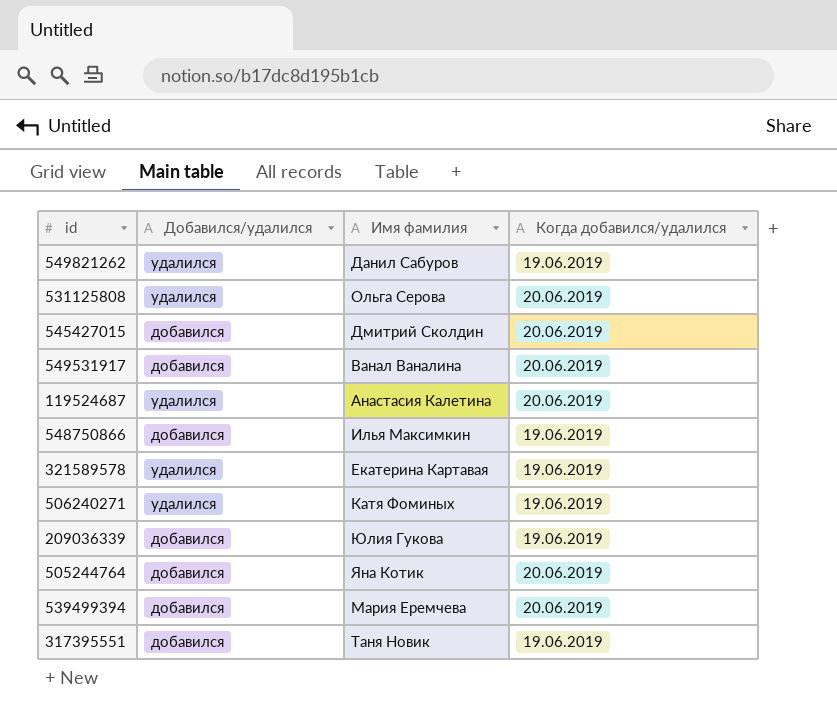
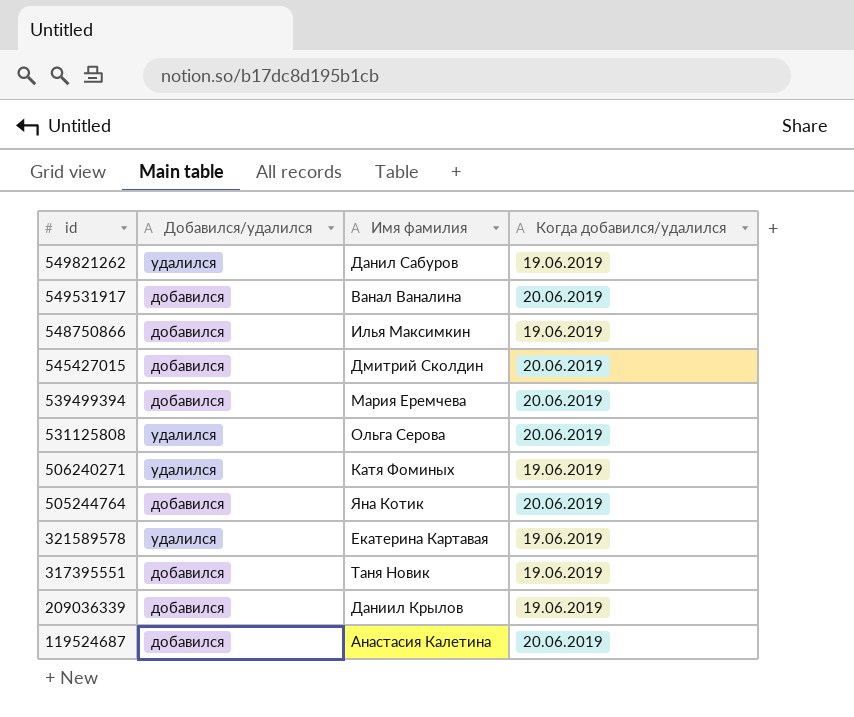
row order: none -> id descending
209036339 | Имя фамилия: Юлия Гукова -> Даниил Крылов
119524687 | Добавился/удалился: удалился -> добавился

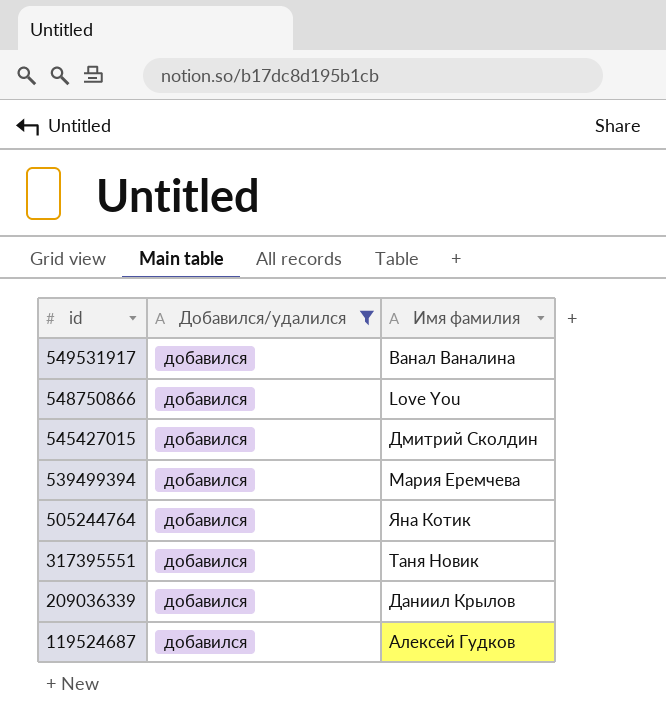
filter: none -> Добавился/удалился = добавился
column Когда добавился/удалился | position: 4 -> none
548750866 | Имя фамилия: Илья Максимкин -> Love You
119524687 | Имя фамилия: Анастасия Калетина -> Алексей Гудков

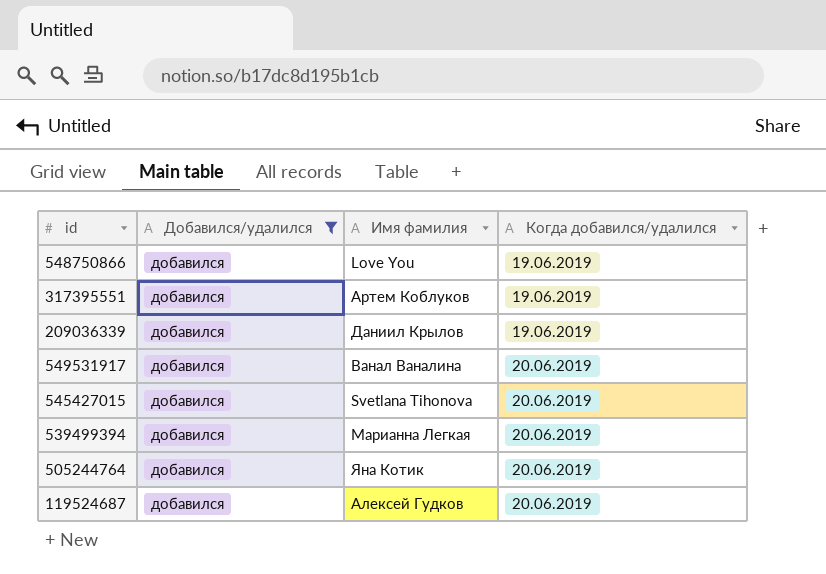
row order: id descending -> Когда добавился/удалился ascending
column Когда добавился/удалился | position: none -> 4
317395551 | Имя фамилия: Таня Новик -> Артем Коблуков
545427015 | Имя фамилия: Дмитрий Сколдин -> Svetlana Tihonova
539499394 | Имя фамилия: Мария Еремчева -> Марианна Легкая

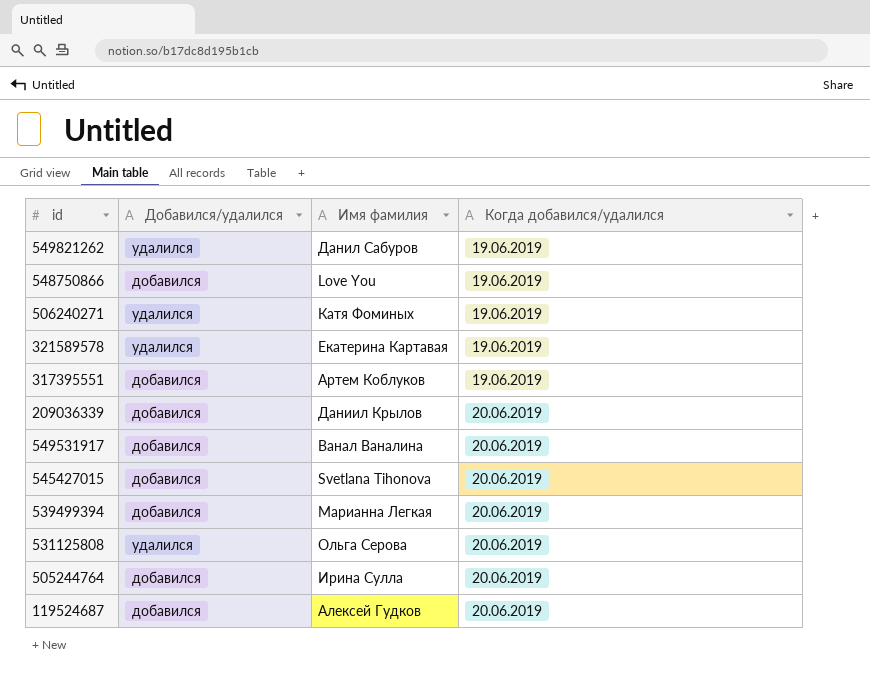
filter: Добавился/удалился = добавился -> none
209036339 | Когда добавился/удалился: 19.06.2019 -> 20.06.2019
505244764 | Имя фамилия: Яна Котик -> Ирина Сулла

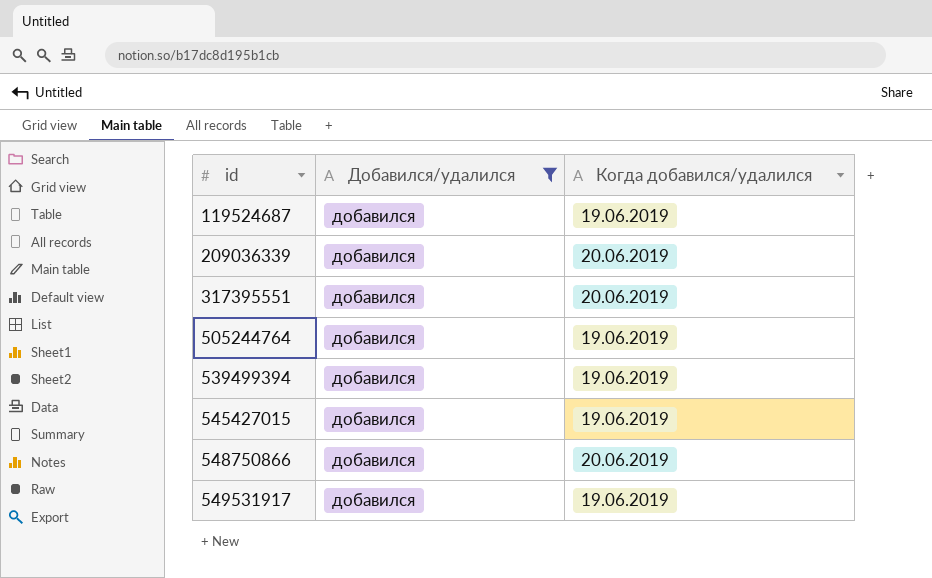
filter: none -> Добавился/удалился = добавился
row order: Когда добавился/удалился ascending -> id ascending
column Имя фамилия | position: 3 -> none
119524687 | Когда добавился/удалился: 20.06.2019 -> 19.06.2019
317395551 | Когда добавился/удалился: 19.06.2019 -> 20.06.2019
505244764 | Когда добавился/удалился: 20.06.2019 -> 19.06.2019
539499394 | Когда добавился/удалился: 20.06.2019 -> 19.06.2019
545427015 | Когда добавился/удалился: 20.06.2019 -> 19.06.2019
548750866 | Когда добавился/удалился: 19.06.2019 -> 20.06.2019
549531917 | Когда добавился/удалился: 20.06.2019 -> 19.06.2019

